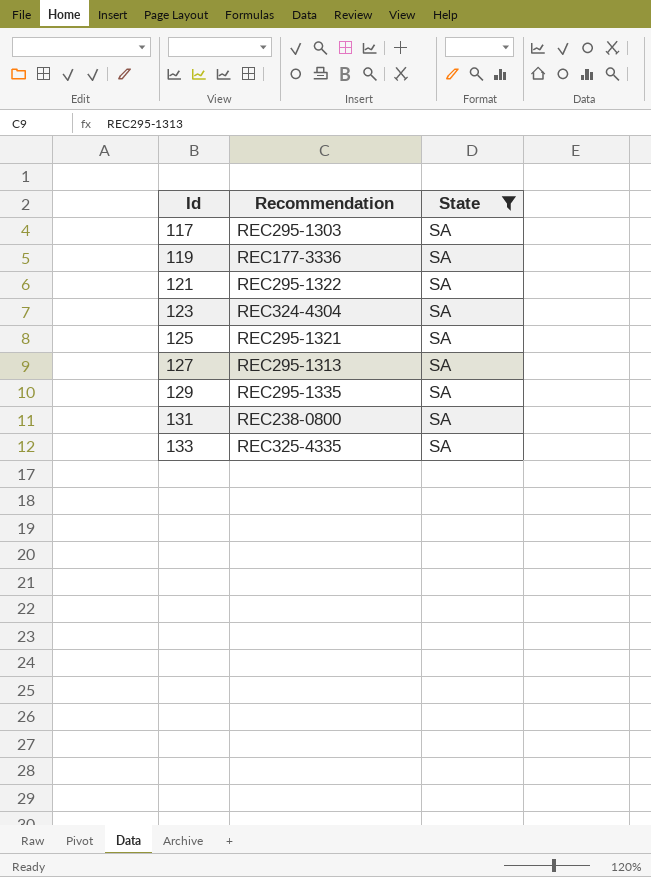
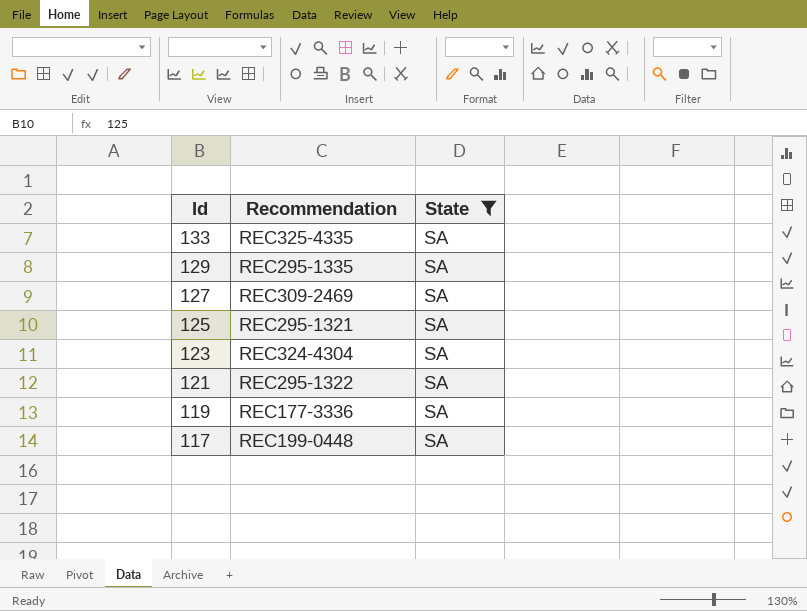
row order: Id ascending -> Id descending
row 131: REC238-0800 | SA -> none
127 | Recommendation: REC295-1313 -> REC309-2469
117 | Recommendation: REC295-1303 -> REC199-0448

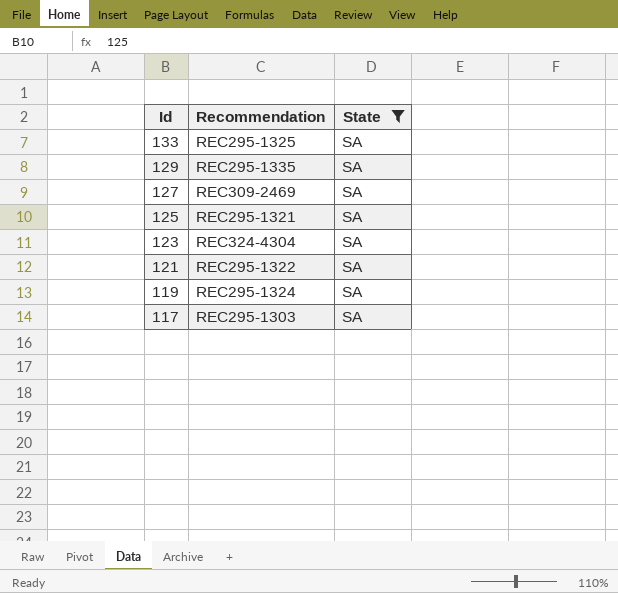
133 | Recommendation: REC325-4335 -> REC295-1325
119 | Recommendation: REC177-3336 -> REC295-1324
117 | Recommendation: REC199-0448 -> REC295-1303

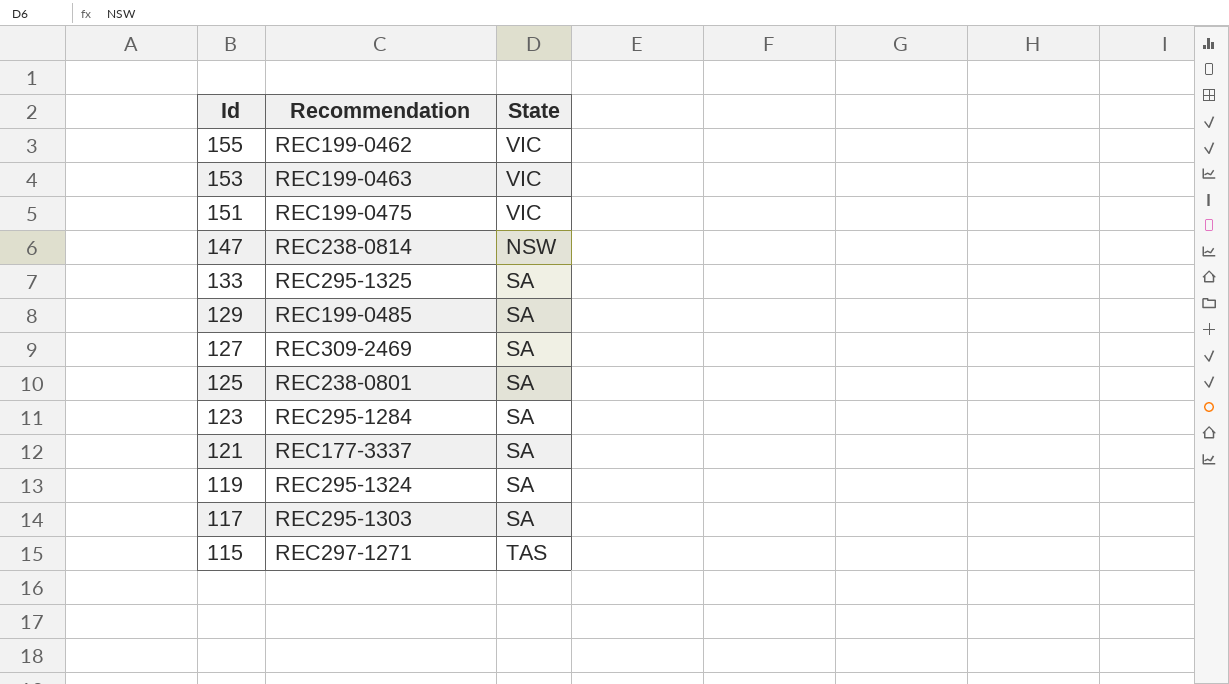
filter: State = SA -> none
129 | Recommendation: REC295-1335 -> REC199-0485
125 | Recommendation: REC295-1321 -> REC238-0801
123 | Recommendation: REC324-4304 -> REC295-1284
121 | Recommendation: REC295-1322 -> REC177-3337

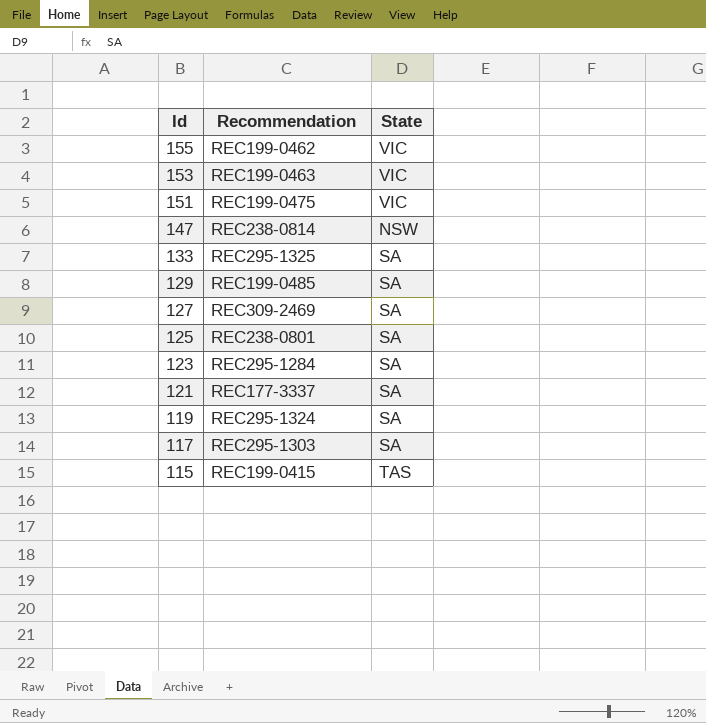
115 | Recommendation: REC297-1271 -> REC199-0415

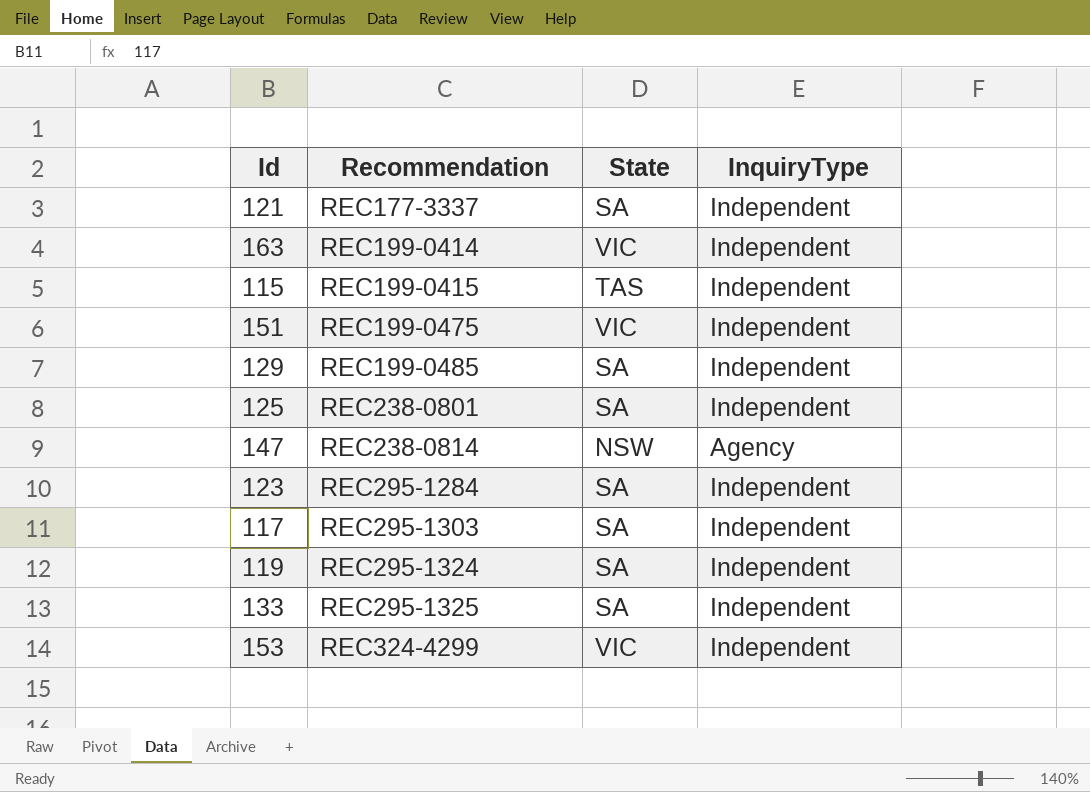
row order: Id descending -> Recommendation ascending
column InquiryType | position: none -> 4
row 155: REC199-0462 | VIC -> none
row 127: REC309-2469 | SA -> none
row 163: none -> REC199-0414 | VIC | Independent
153 | Recommendation: REC199-0463 -> REC324-4299

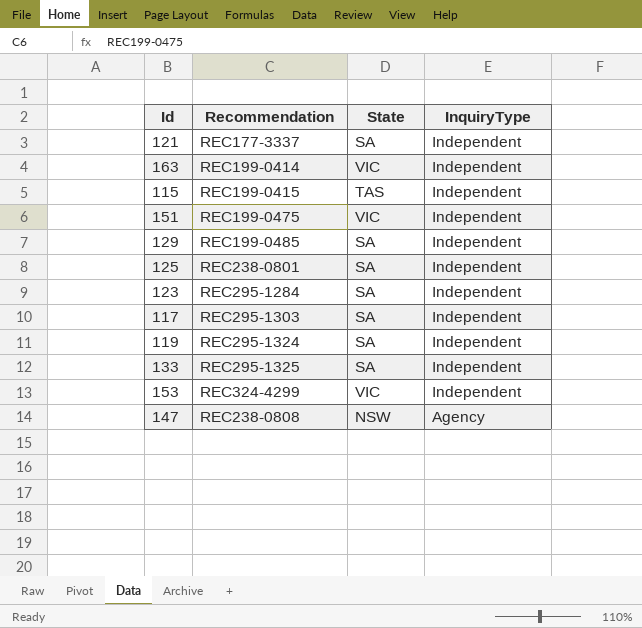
row order: Recommendation ascending -> InquiryType descending
147 | Recommendation: REC238-0814 -> REC238-0808

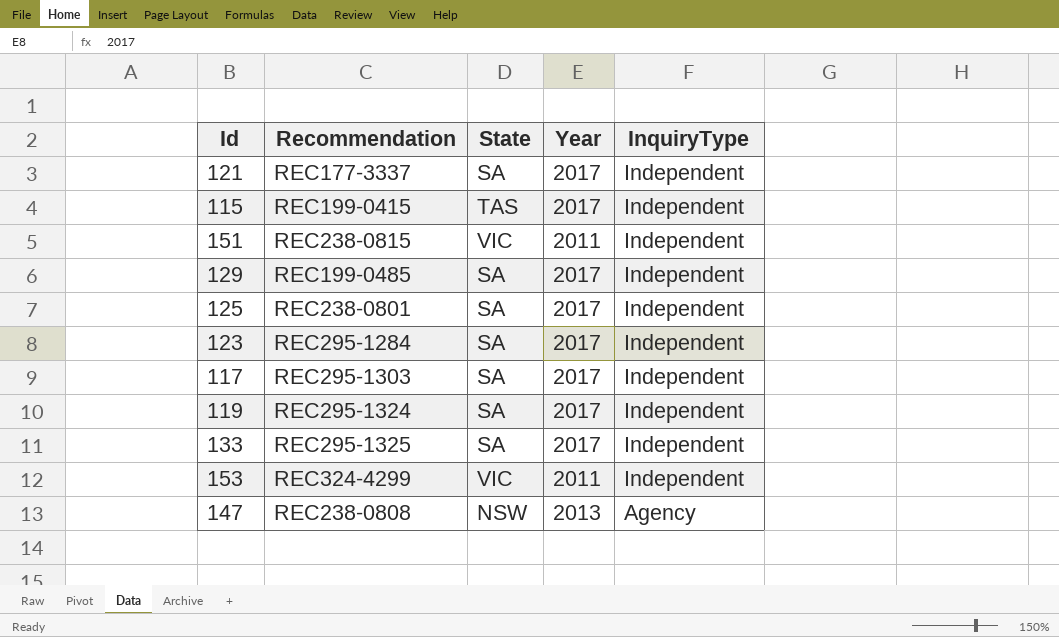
column Year | position: none -> 4
row 163: REC199-0414 | VIC | Independent -> none
151 | Recommendation: REC199-0475 -> REC238-0815

